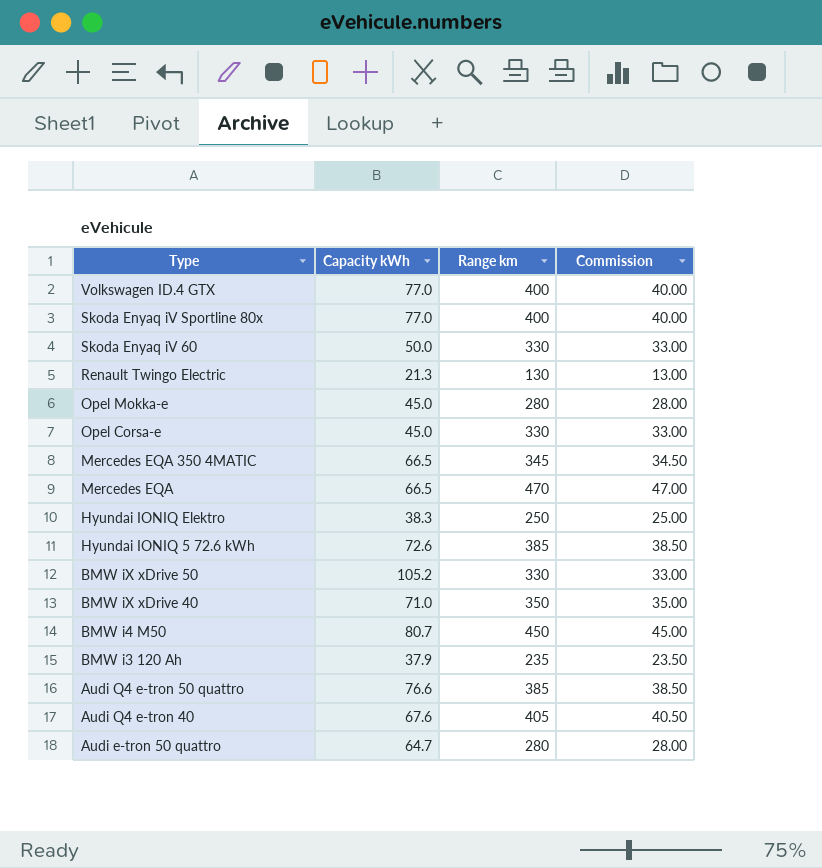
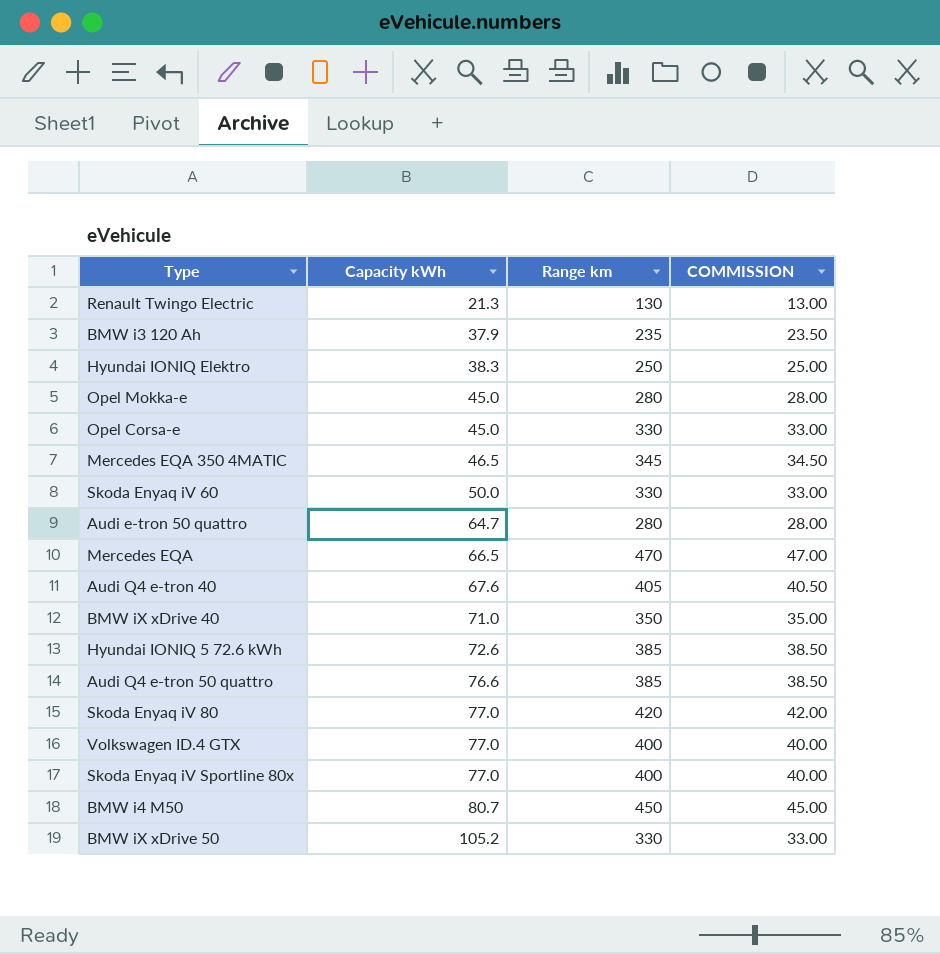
row order: Type descending -> Capacity kWh ascending
column name: Commission -> COMMISSION
Mercedes EQA 350 4MATIC | Capacity kWh: 66.5 -> 46.5
row Skoda Enyaq iV 80: none -> 77.0 | 420 | 42.00

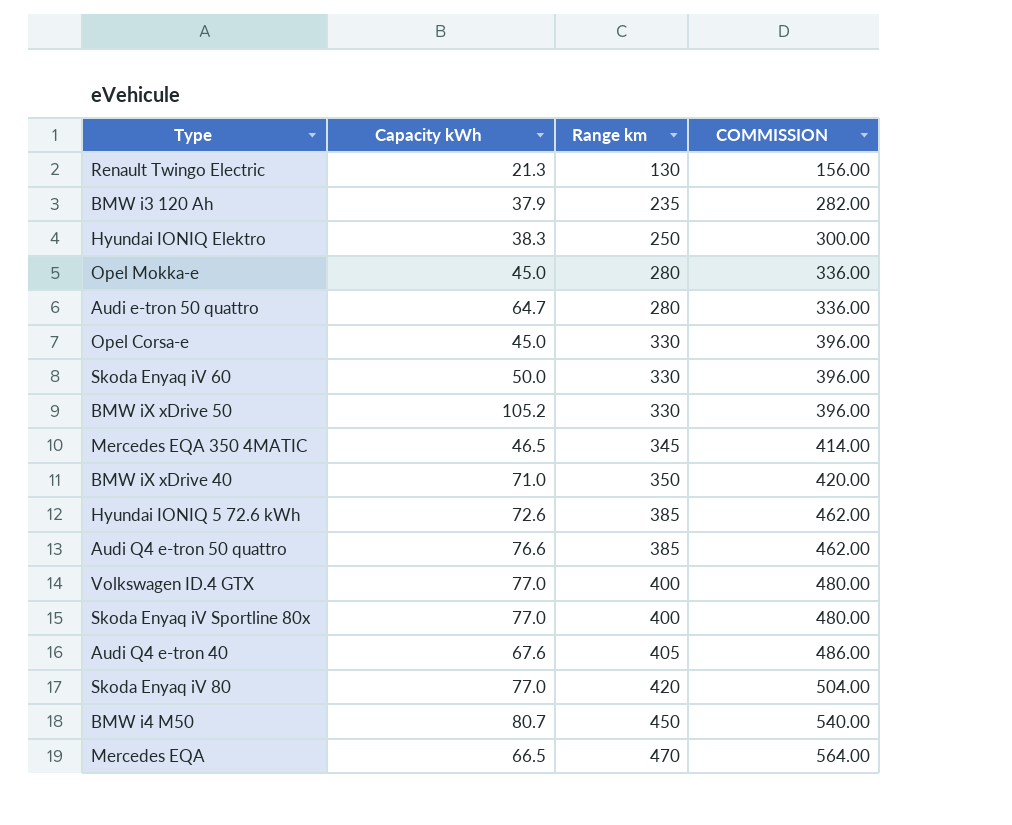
row order: Capacity kWh ascending -> Range km ascending
column COMMISSION | formula: [Range km] * 0.1 -> [Range km] * 1.2

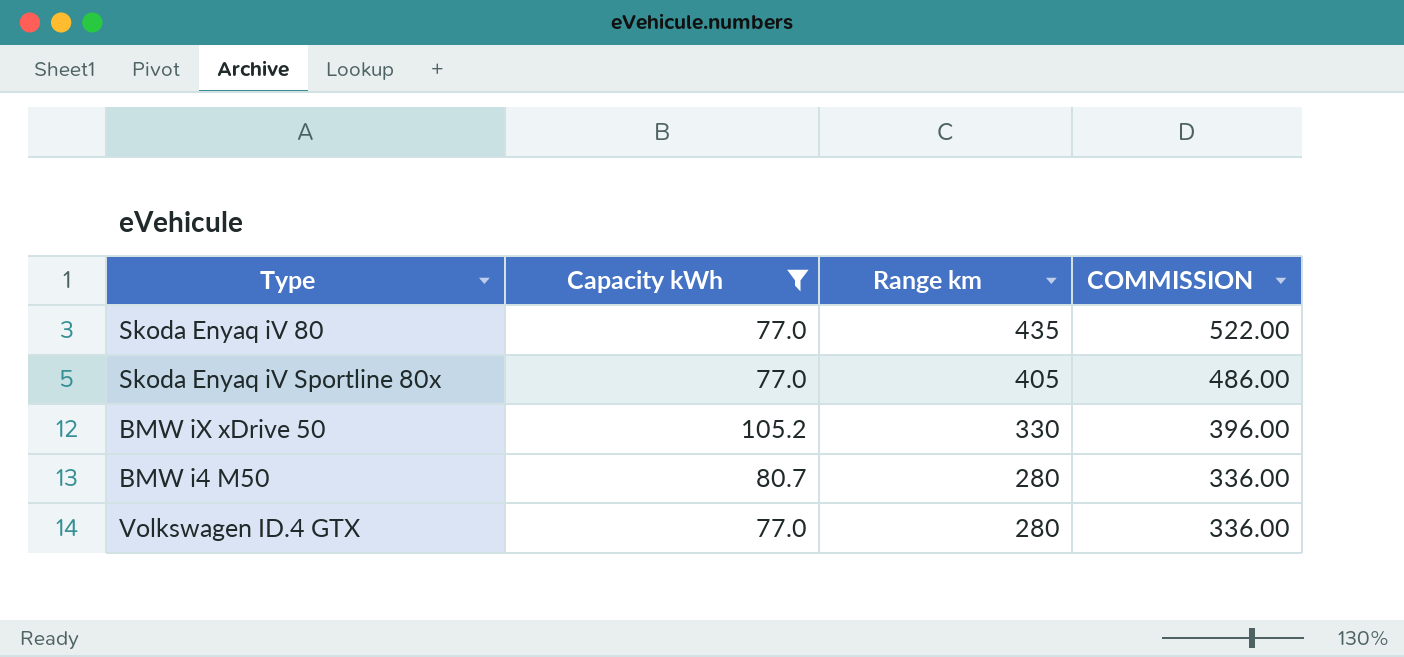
filter: none -> Capacity kWh >= 77.0
row order: Range km ascending -> Range km descending
Skoda Enyaq iV 80 | Range km: 420 -> 435
Skoda Enyaq iV 80 | COMMISSION: 504.00 -> 522.00
Skoda Enyaq iV Sportline 80x | Range km: 400 -> 405
Skoda Enyaq iV Sportline 80x | COMMISSION: 480.00 -> 486.00
BMW i4 M50 | Range km: 450 -> 280
BMW i4 M50 | COMMISSION: 540.00 -> 336.00
Volkswagen ID.4 GTX | Range km: 400 -> 280
Volkswagen ID.4 GTX | COMMISSION: 480.00 -> 336.00

